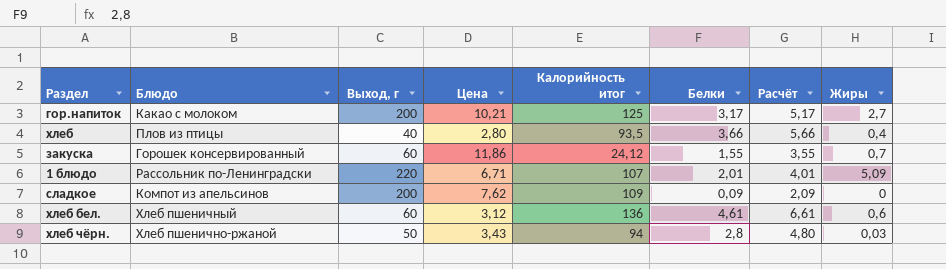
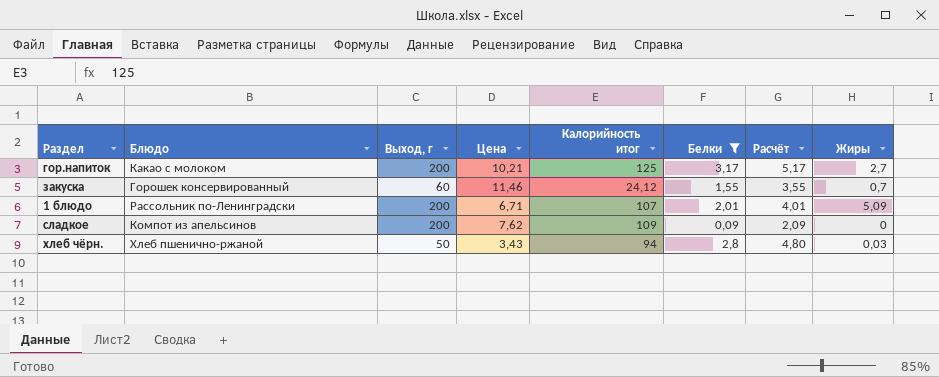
filter: none -> Белки <= 3,17
закуска | Цена: 11,86 -> 11,46
1 блюдо | Выход, г: 220 -> 200

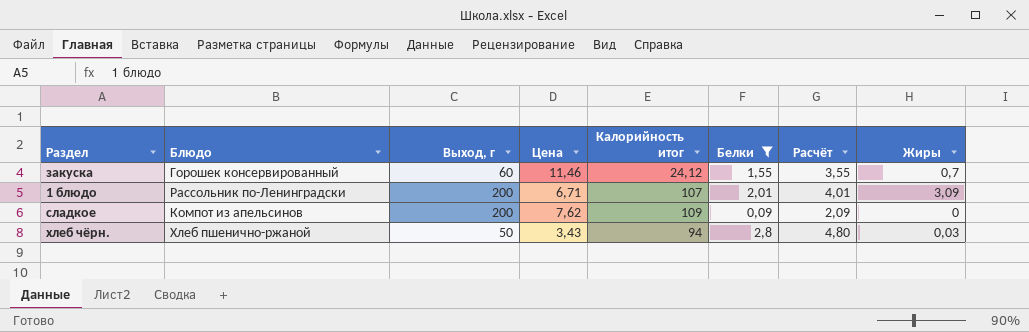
row гор.напиток: Какао с молоком | 200 | 10,21 | 125 | 3,17 | 5,17 | 2,7 -> none
1 блюдо | Жиры: 5,09 -> 3,09

